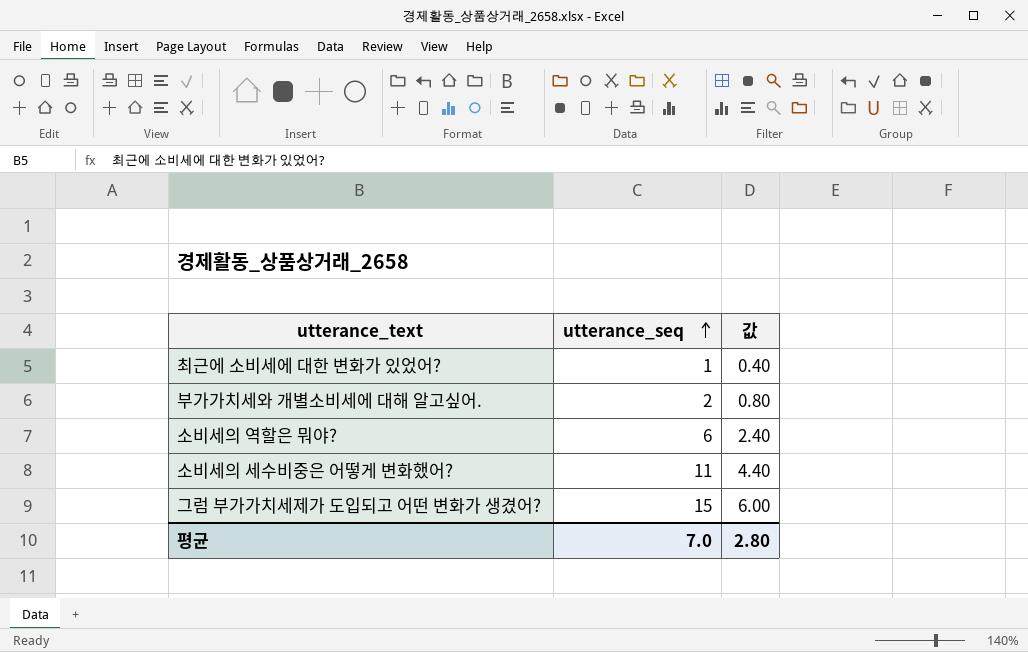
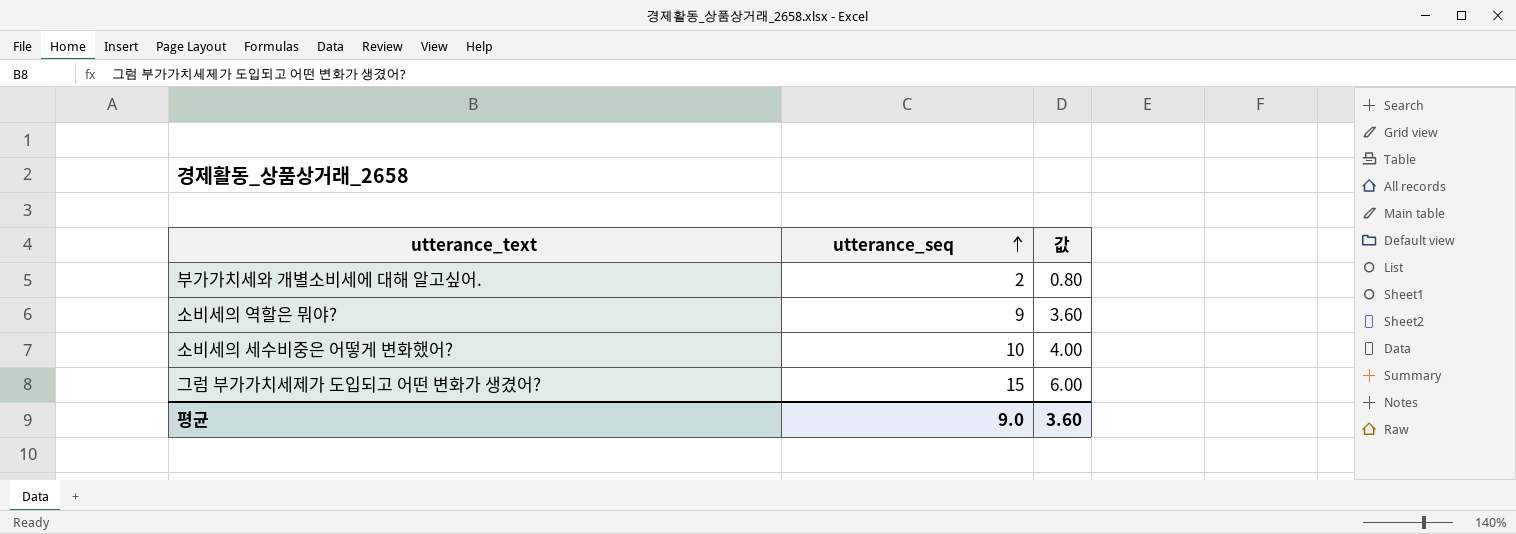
row 최근에 소비세에 대한 변화가 있었어?: 1 | 0.40 -> none
소비세의 역할은 뭐야? | utterance_seq: 6 -> 9
소비세의 역할은 뭐야? | 값: 2.40 -> 3.60
소비세의 세수비중은 어떻게 변화했어? | utterance_seq: 11 -> 10
소비세의 세수비중은 어떻게 변화했어? | 값: 4.40 -> 4.00
평균 | utterance_seq: 7.0 -> 9.0
평균 | 값: 2.80 -> 3.60

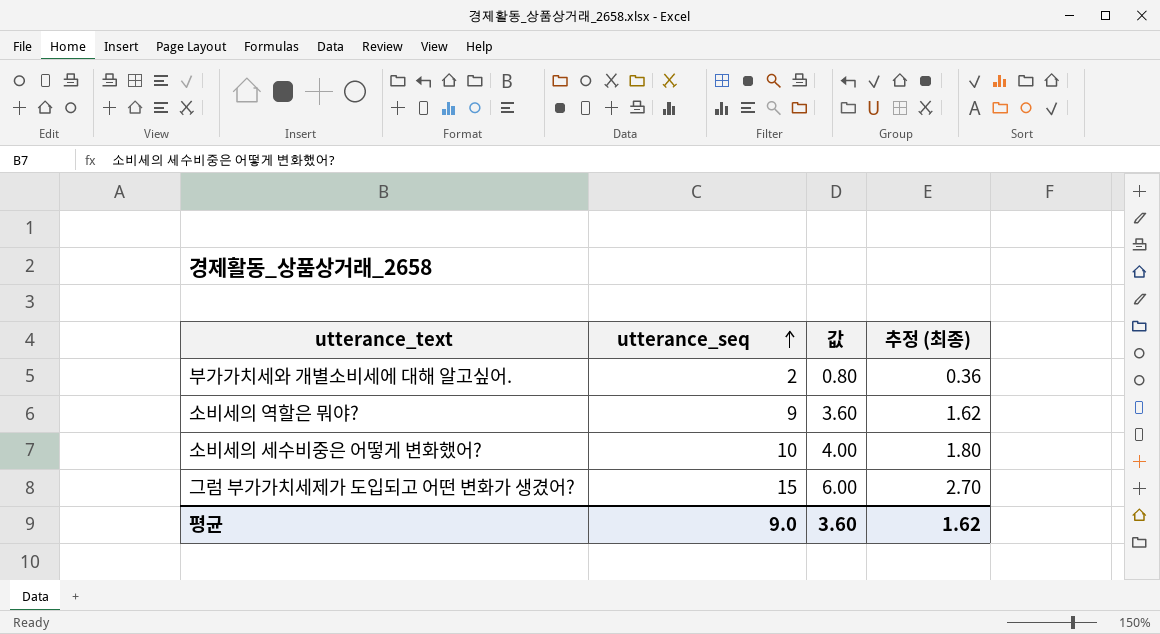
column 추정 (최종) | formula: none -> [utterance_seq] * 0.18

